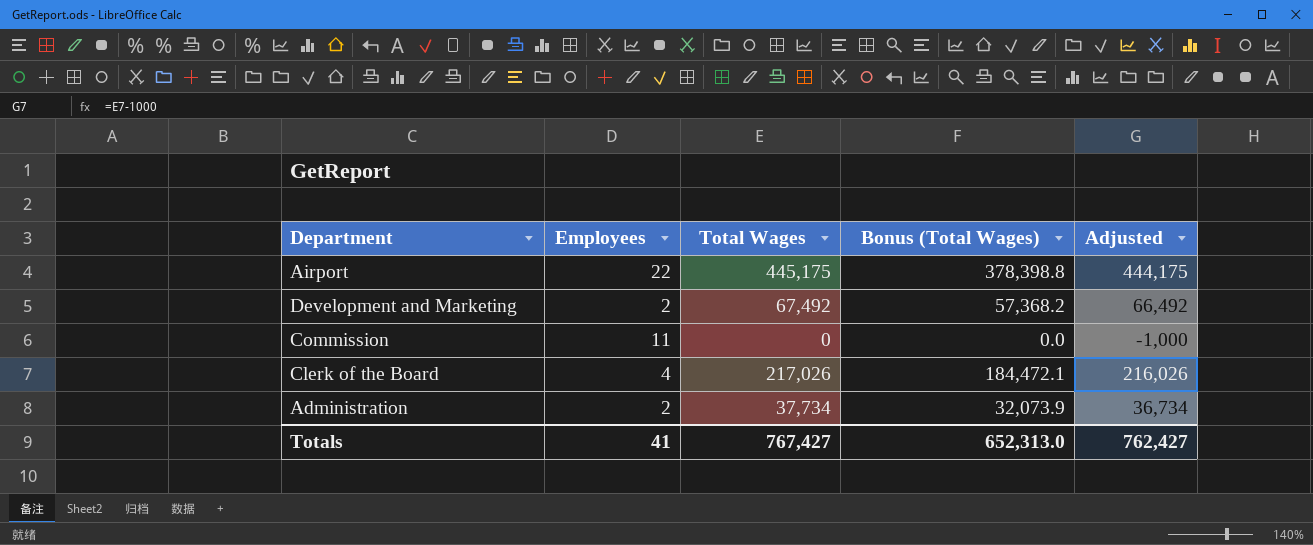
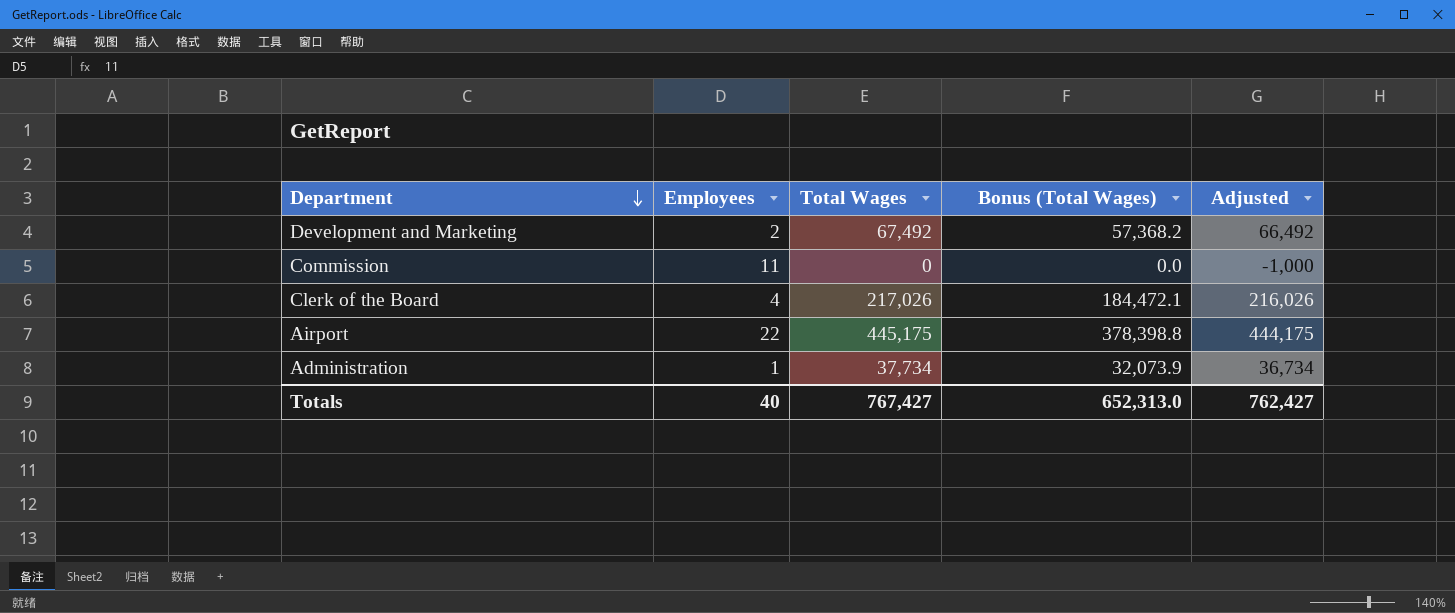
row order: none -> Department descending
Administration | Employees: 2 -> 1
Totals | Employees: 41 -> 40

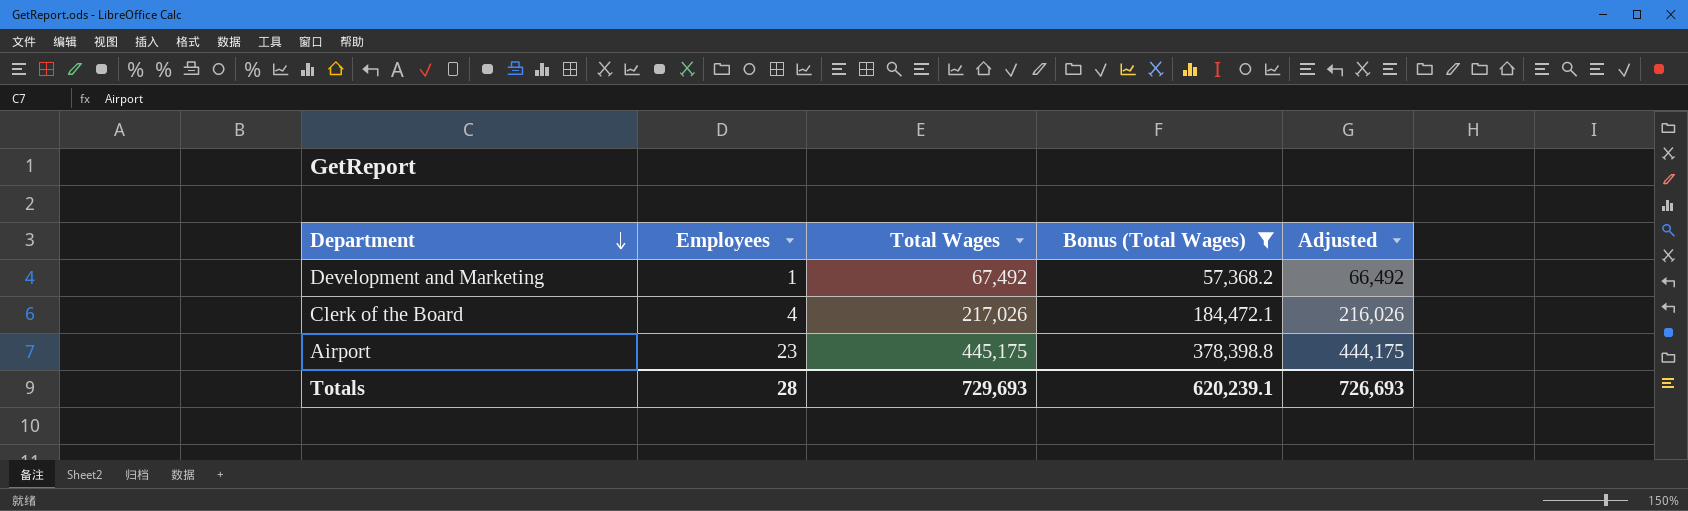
filter: none -> Bonus (Total Wages) >= 57,368.2
Development and Marketing | Employees: 2 -> 1
Airport | Employees: 22 -> 23
Totals | Employees: 40 -> 28
Totals | Total Wages: 767,427 -> 729,693
Totals | Bonus (Total Wages): 652,313.0 -> 620,239.1
Totals | Adjusted: 762,427 -> 726,693

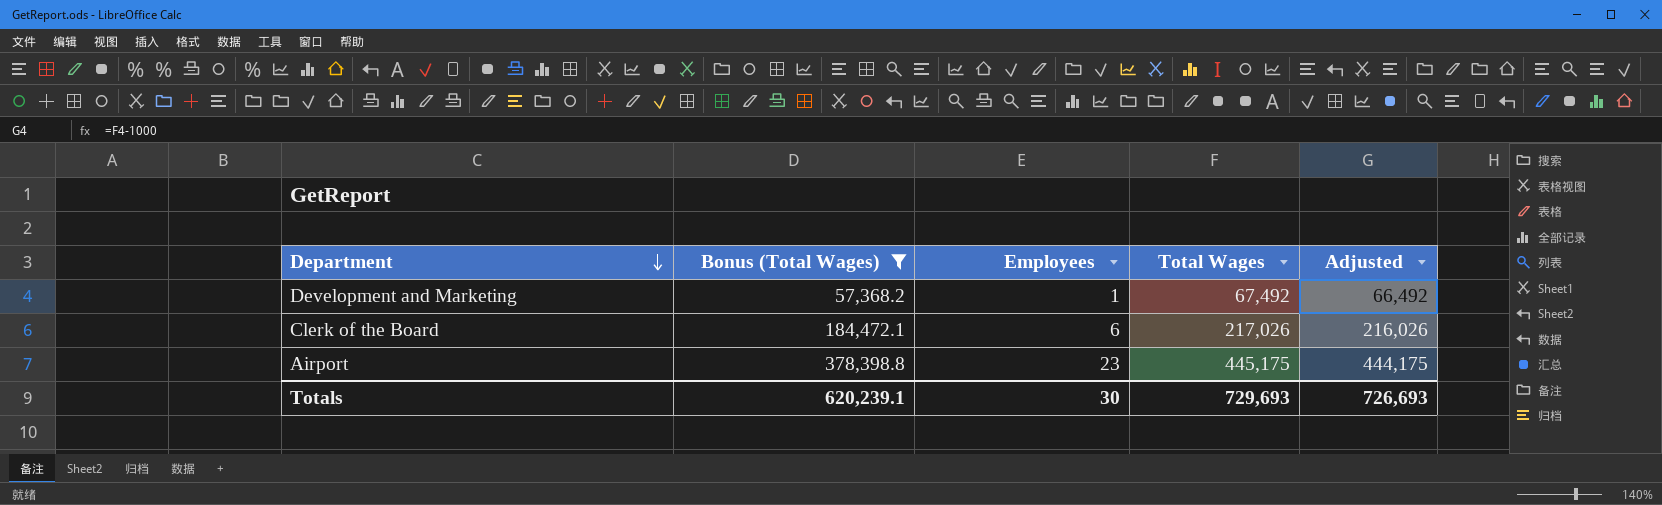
column Bonus (Total Wages) | position: 4 -> 2
Clerk of the Board | Employees: 4 -> 6
Totals | Employees: 28 -> 30

